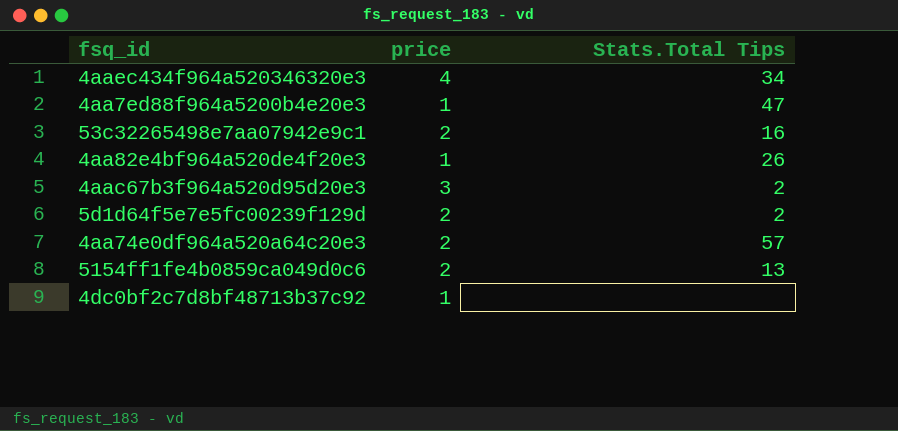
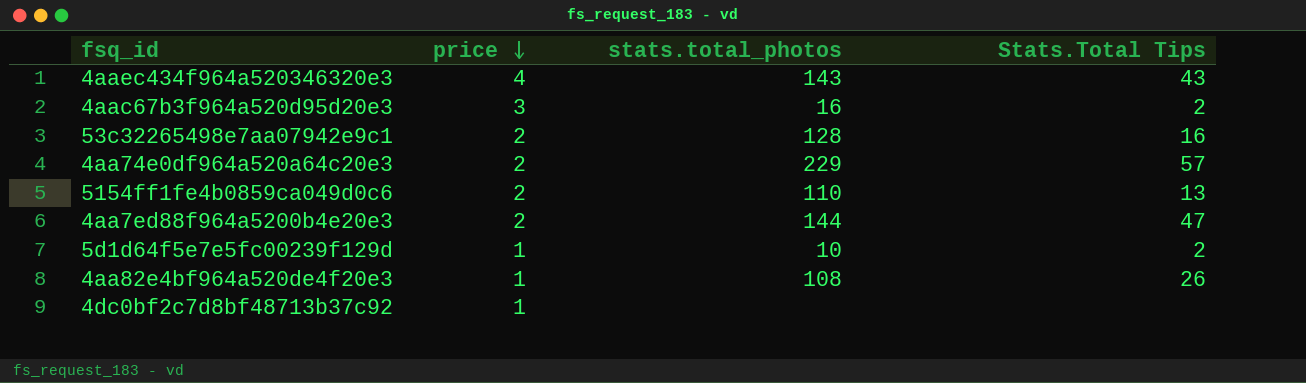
row order: none -> price descending
column stats.total_photos | position: none -> 3
4aaec434f964a520346320e3 | Stats.Total Tips: 34 -> 43
4aa7ed88f964a5200b4e20e3 | price: 1 -> 2
5d1d64f5e7e5fc00239f129d | price: 2 -> 1

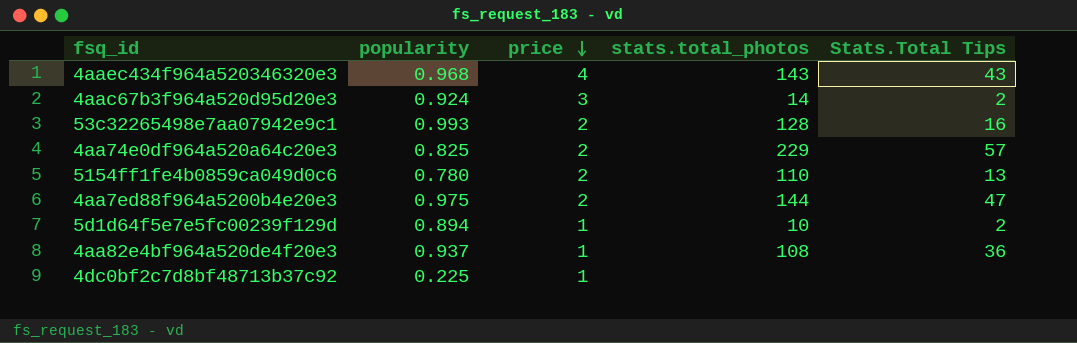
column popularity | position: none -> 2
4aac67b3f964a520d95d20e3 | stats.total_photos: 16 -> 14
4aa82e4bf964a520de4f20e3 | Stats.Total Tips: 26 -> 36

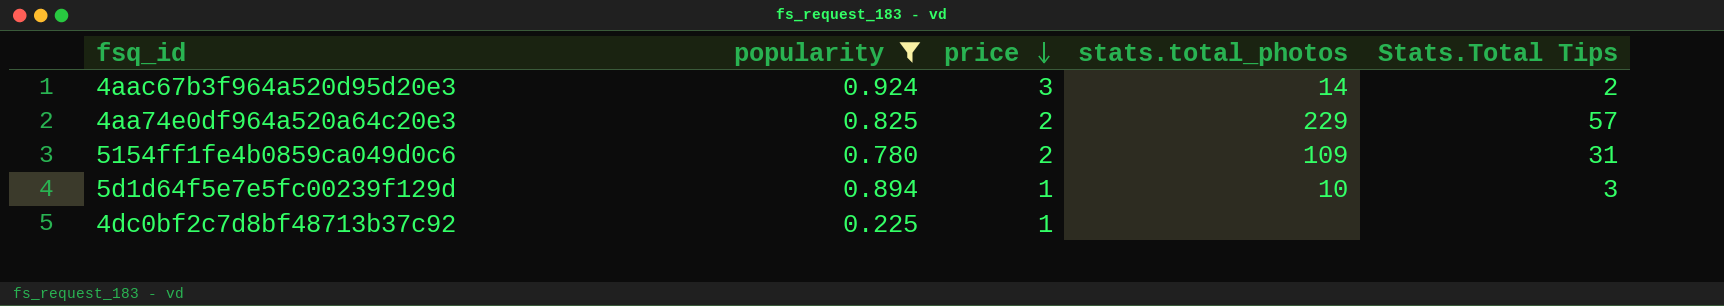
filter: none -> popularity <= 0.924
5154ff1fe4b0859ca049d0c6 | stats.total_photos: 110 -> 109
5154ff1fe4b0859ca049d0c6 | Stats.Total Tips: 13 -> 31
5d1d64f5e7e5fc00239f129d | Stats.Total Tips: 2 -> 3

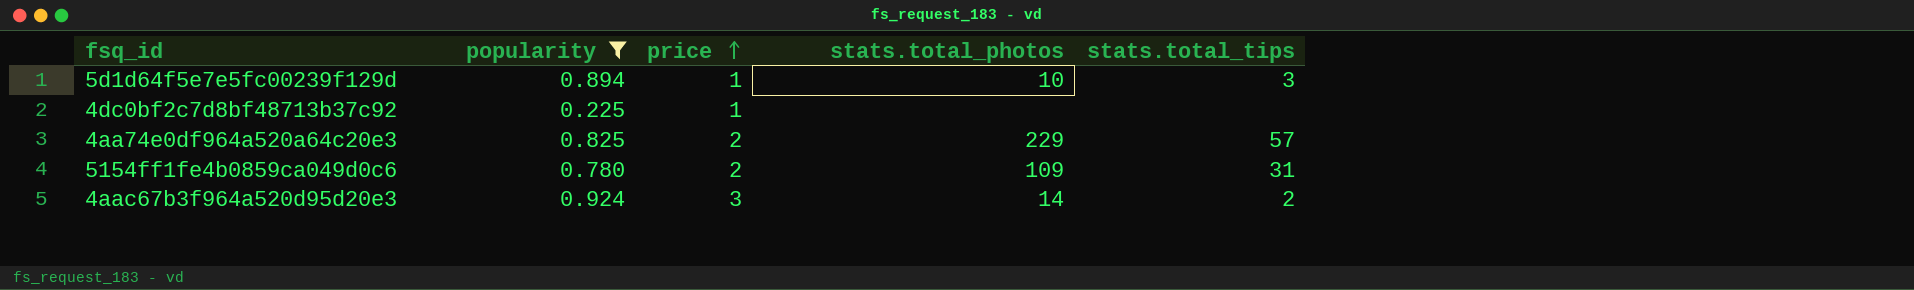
row order: price descending -> price ascending
column name: Stats.Total Tips -> stats.total_tips

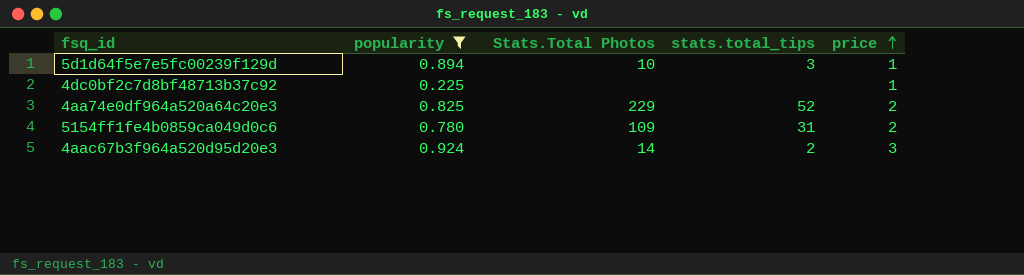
column name: stats.total_photos -> Stats.Total Photos
column price | position: 3 -> 5
4aa74e0df964a520a64c20e3 | stats.total_tips: 57 -> 52

